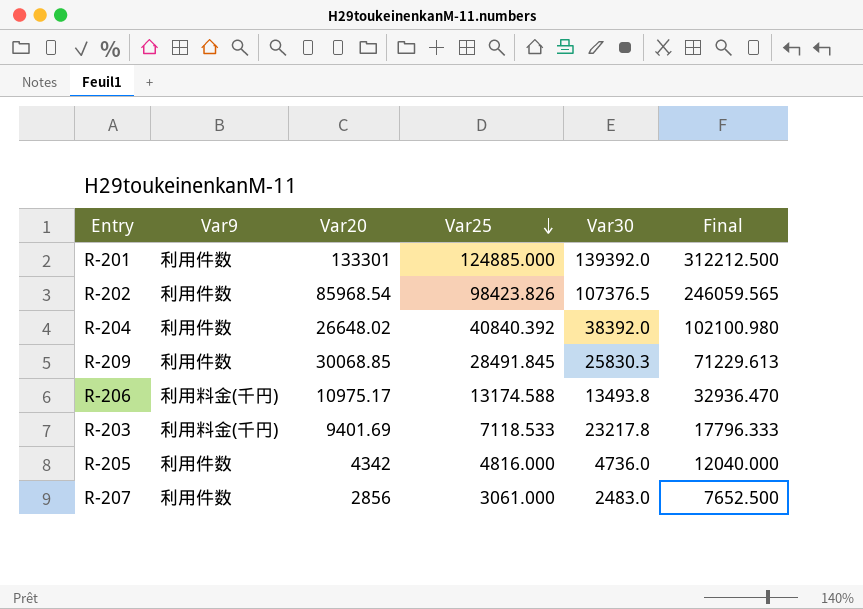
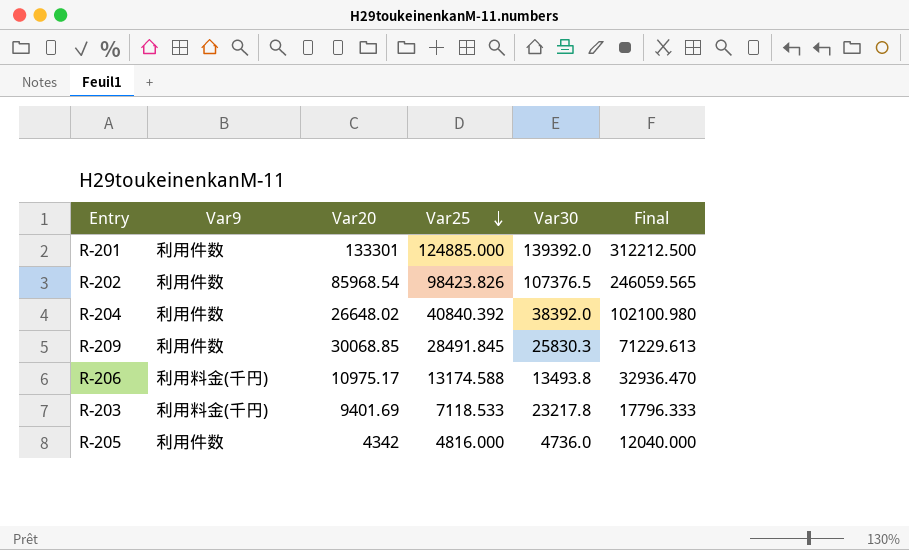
row R-207: 利用件数 | 2856 | 3061.000 | 2483.0 | 7652.500 -> none

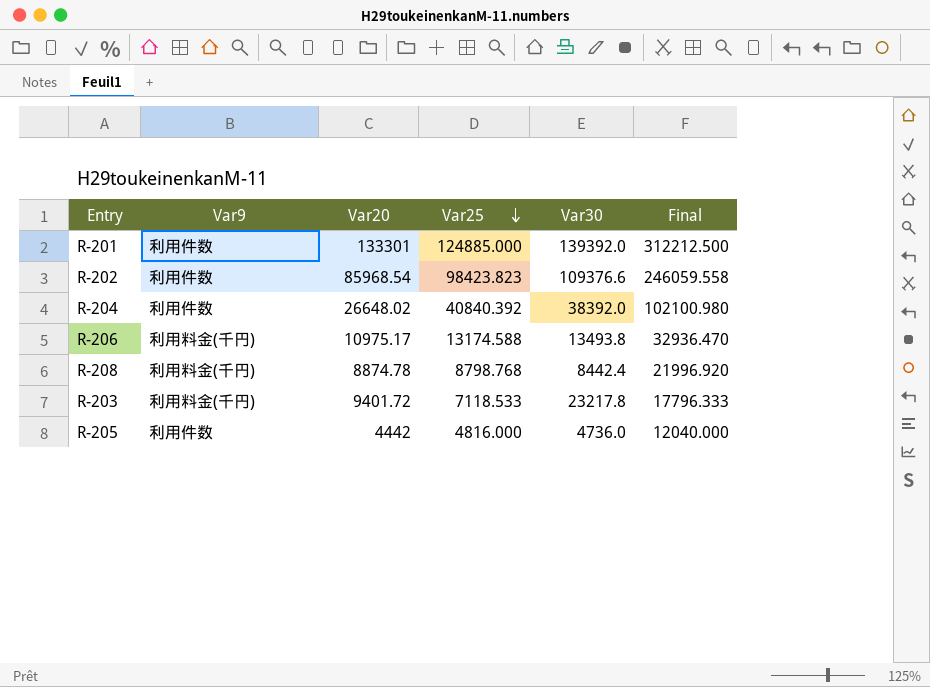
row R-209: 利用件数 | 30068.85 | 28491.845 | 25830.3 | 71229.613 -> none
R-202 | Var25: 98423.826 -> 98423.823
R-202 | Var30: 107376.5 -> 109376.6
R-202 | Final: 246059.565 -> 246059.558
row R-208: none -> 利用料金(千円) | 8874.78 | 8798.768 | 8442.4 | 21996.920
R-203 | Var20: 9401.69 -> 9401.72
R-205 | Var20: 4342 -> 4442

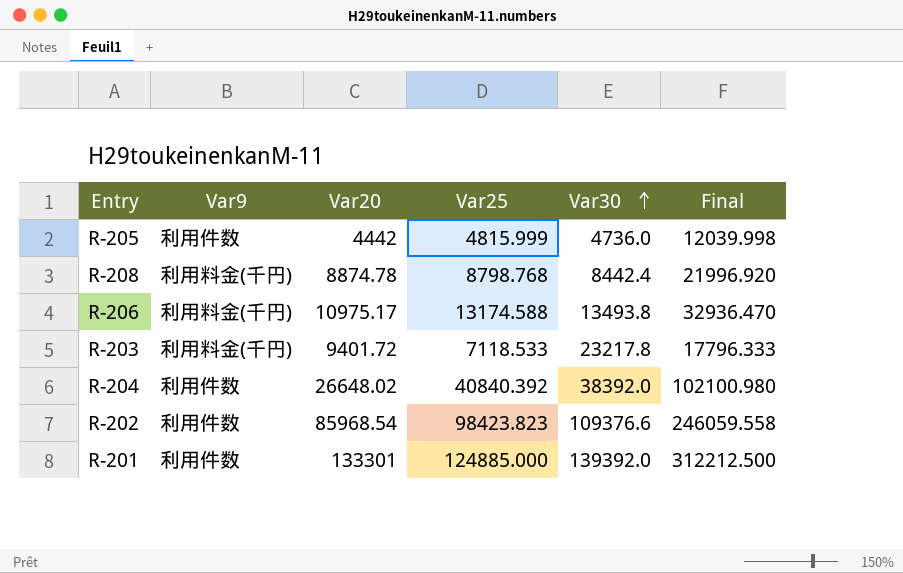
row order: Var25 descending -> Var30 ascending
R-205 | Var25: 4816.000 -> 4815.999
R-205 | Final: 12040.000 -> 12039.998

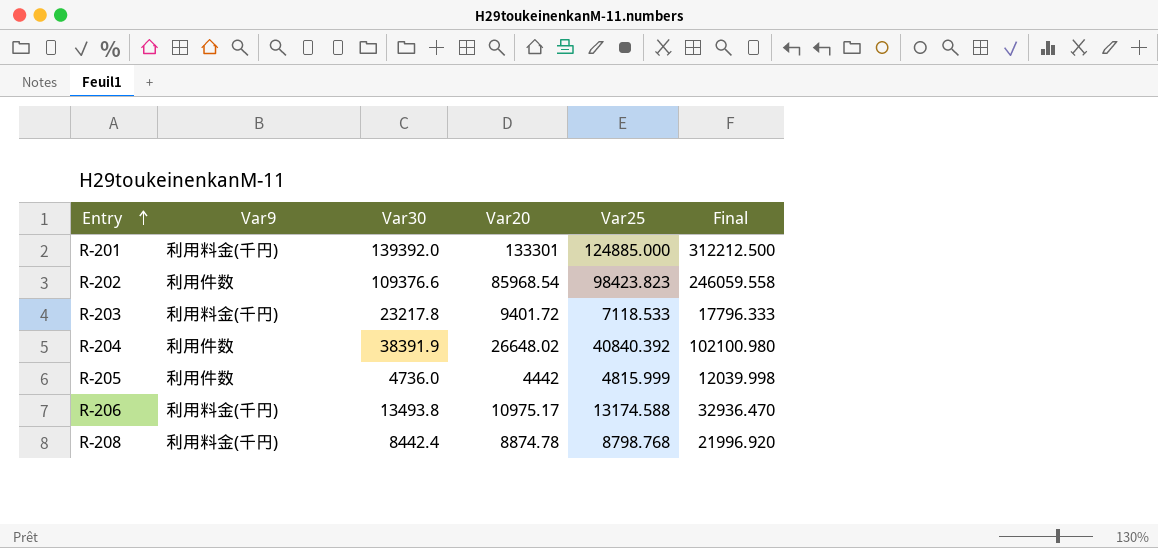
row order: Var30 ascending -> Entry ascending
column Var30 | position: 5 -> 3
R-201 | Var9: 利用件数 -> 利用料金(千円)
R-204 | Var30: 38392.0 -> 38391.9

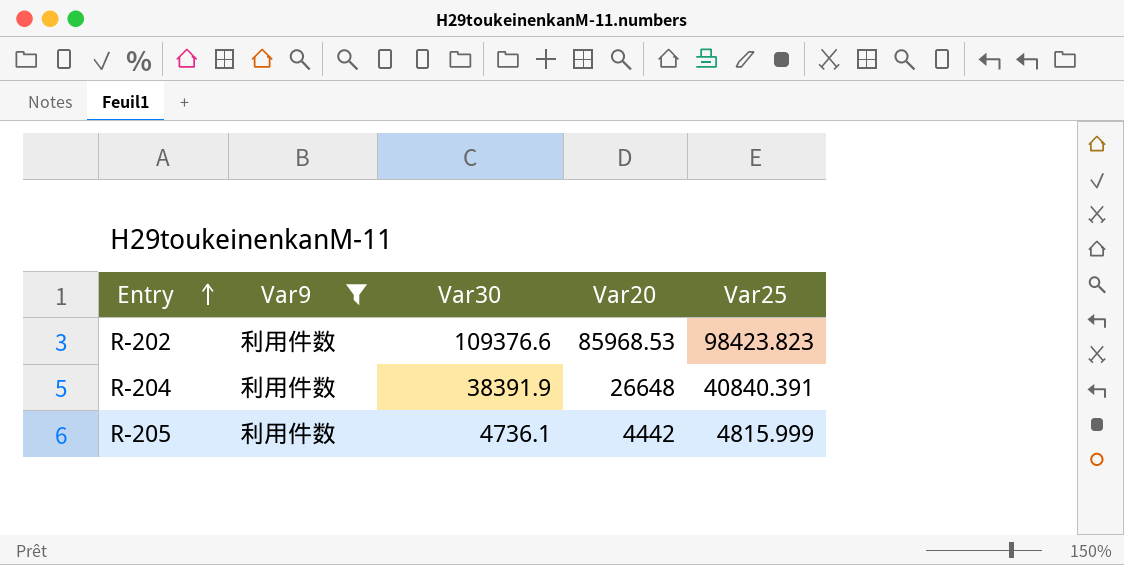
filter: none -> Var9 = 利用件数
column Final | formula: [Var25] * 2.5 -> none
R-202 | Var20: 85968.54 -> 85968.53
R-204 | Var20: 26648.02 -> 26648
R-204 | Var25: 40840.392 -> 40840.391
R-205 | Var30: 4736.0 -> 4736.1

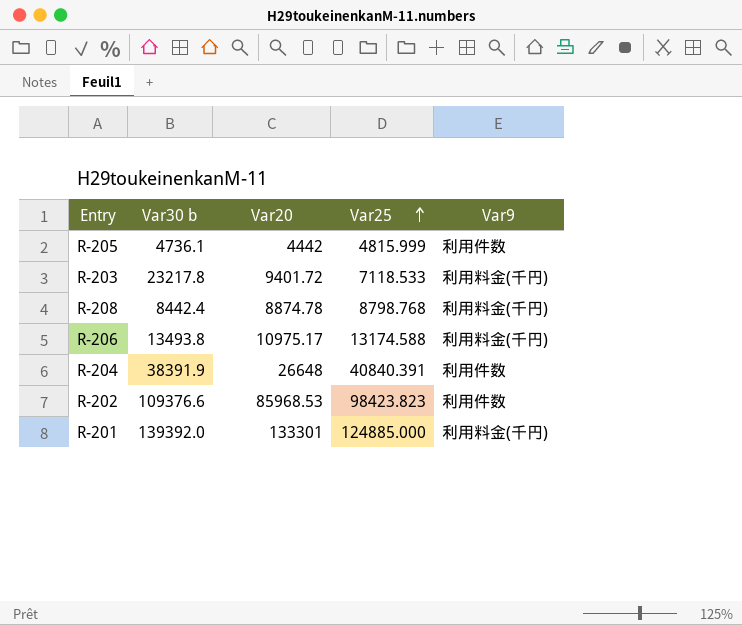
filter: Var9 = 利用件数 -> none
row order: Entry ascending -> Var25 ascending
column name: Var30 -> Var30 b
column Var9 | position: 2 -> 5

